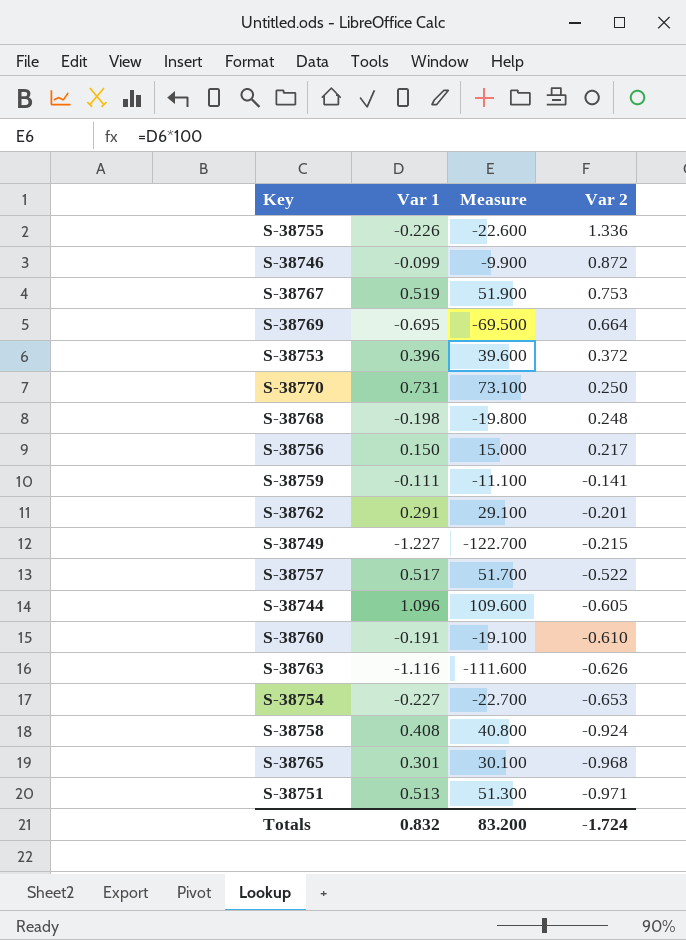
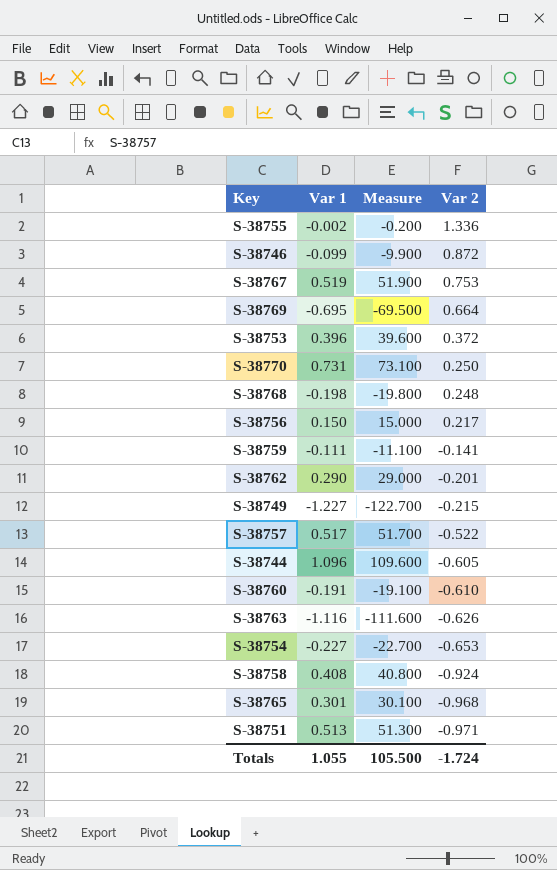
S-38755 | Var 1: -0.226 -> -0.002
S-38755 | Measure: -22.600 -> -0.200
S-38762 | Var 1: 0.291 -> 0.290
S-38762 | Measure: 29.100 -> 29.000
Totals | Var 1: 0.832 -> 1.055
Totals | Measure: 83.200 -> 105.500

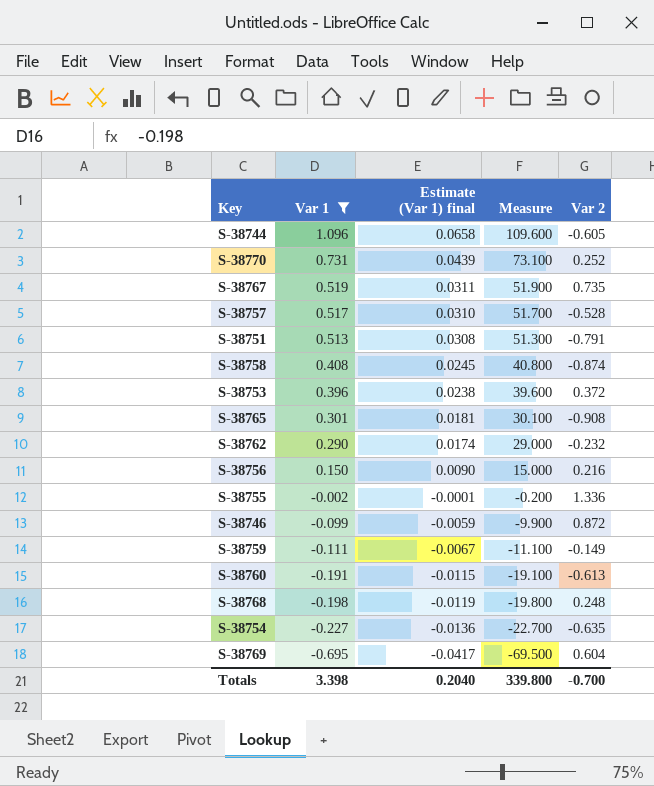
filter: none -> Var 1 >= -0.695
row order: Var 2 descending -> Var 1 descending
column Estimate (Var 1) final | formula: none -> [Var 1] * 0.06
S-38770 | Var 2: 0.250 -> 0.252
S-38767 | Var 2: 0.753 -> 0.735
S-38757 | Var 2: -0.522 -> -0.528
S-38751 | Var 2: -0.971 -> -0.791
S-38758 | Var 2: -0.924 -> -0.874
S-38765 | Var 2: -0.968 -> -0.908
S-38762 | Var 2: -0.201 -> -0.232
S-38756 | Var 2: 0.217 -> 0.216
S-38759 | Var 2: -0.141 -> -0.149
S-38760 | Var 2: -0.610 -> -0.613
S-38754 | Var 2: -0.653 -> -0.635
S-38769 | Var 2: 0.664 -> 0.604
Totals | Var 1: 1.055 -> 3.398
Totals | Measure: 105.500 -> 339.800
Totals | Var 2: -1.724 -> -0.700

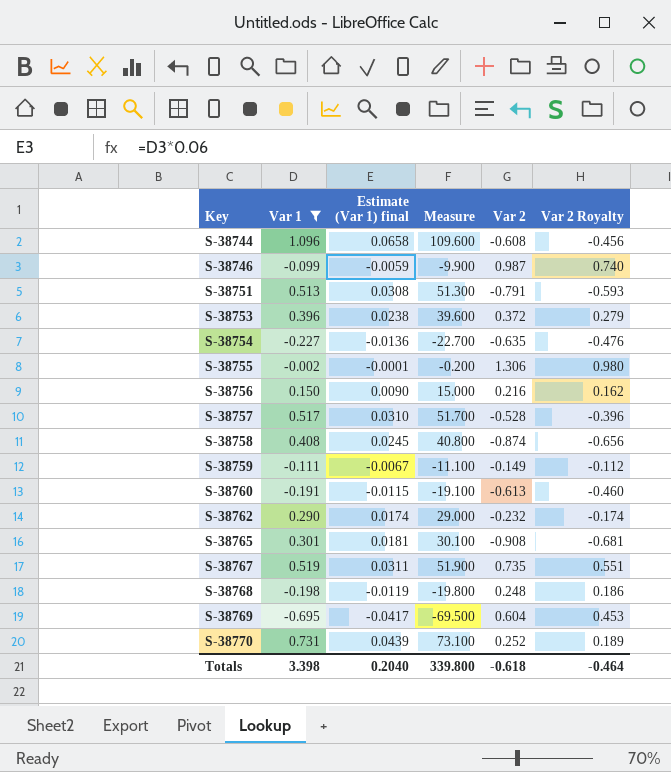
row order: Var 1 descending -> Key ascending
column Var 2 Royalty | formula: none -> [Var 2] * 0.75
S-38744 | Var 2: -0.605 -> -0.608
S-38746 | Var 2: 0.872 -> 0.987
S-38755 | Var 2: 1.336 -> 1.306
Totals | Var 2: -0.700 -> -0.618

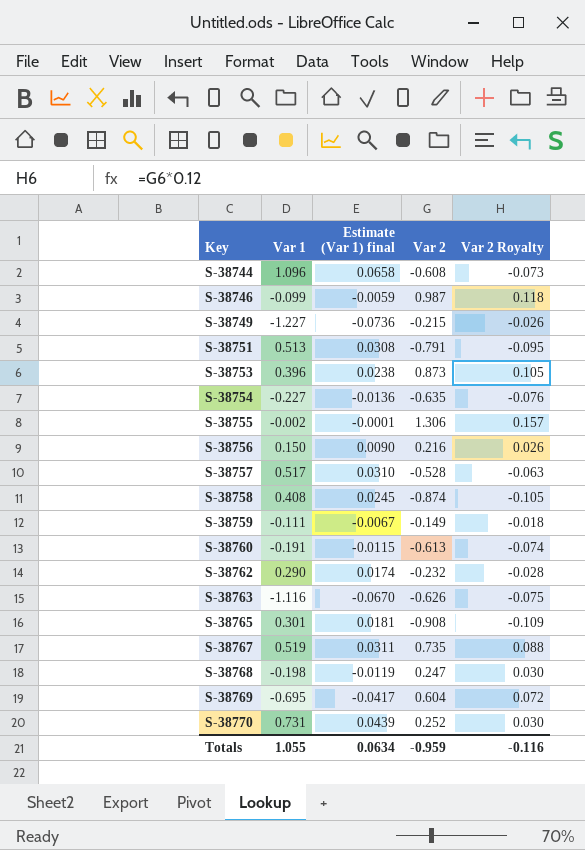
filter: Var 1 >= -0.695 -> none
column Measure | formula: [Var 1] * 100 -> none
column Var 2 Royalty | formula: [Var 2] * 0.75 -> [Var 2] * 0.12
S-38753 | Var 2: 0.372 -> 0.873
S-38768 | Var 2: 0.248 -> 0.247
Totals | Var 1: 3.398 -> 1.055
Totals | Estimate (Var 1) final: 0.2040 -> 0.0634
Totals | Var 2: -0.618 -> -0.959
Totals | Var 2 Royalty: -0.464 -> -0.116

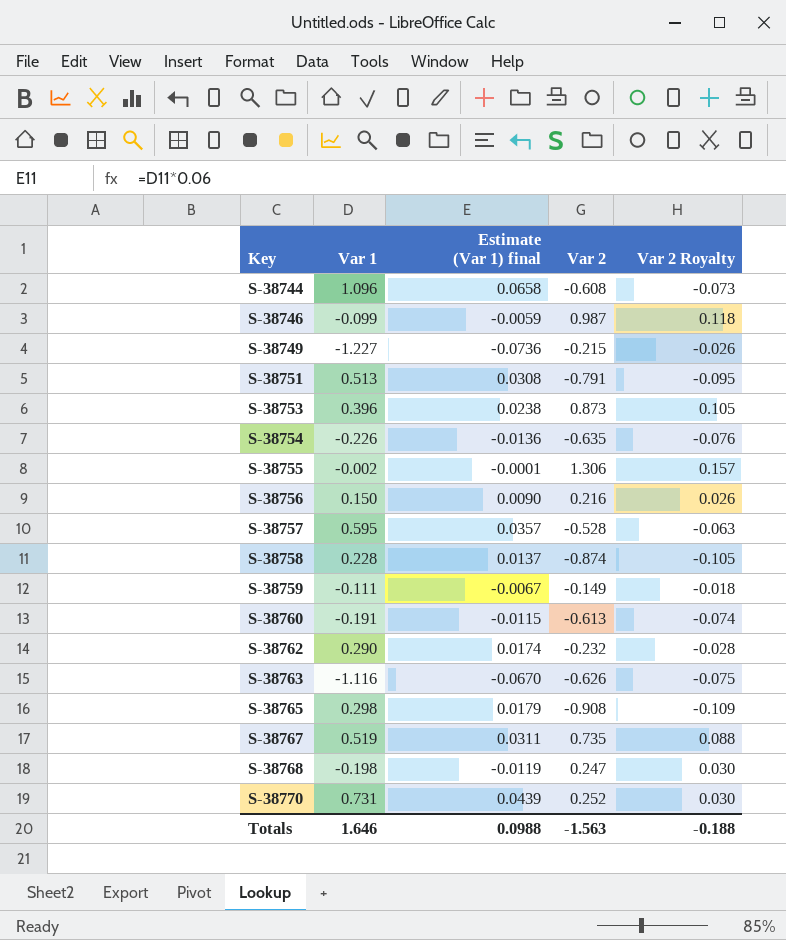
row S-38769: -0.695 | -0.0417 | 0.604 | 0.072 -> none
S-38754 | Var 1: -0.227 -> -0.226
S-38757 | Var 1: 0.517 -> 0.595
S-38757 | Estimate (Var 1) final: 0.0310 -> 0.0357
S-38758 | Var 1: 0.408 -> 0.228
S-38758 | Estimate (Var 1) final: 0.0245 -> 0.0137
S-38765 | Var 1: 0.301 -> 0.298
S-38765 | Estimate (Var 1) final: 0.0181 -> 0.0179
Totals | Var 1: 1.055 -> 1.646
Totals | Estimate (Var 1) final: 0.0634 -> 0.0988
Totals | Var 2: -0.959 -> -1.563
Totals | Var 2 Royalty: -0.116 -> -0.188

